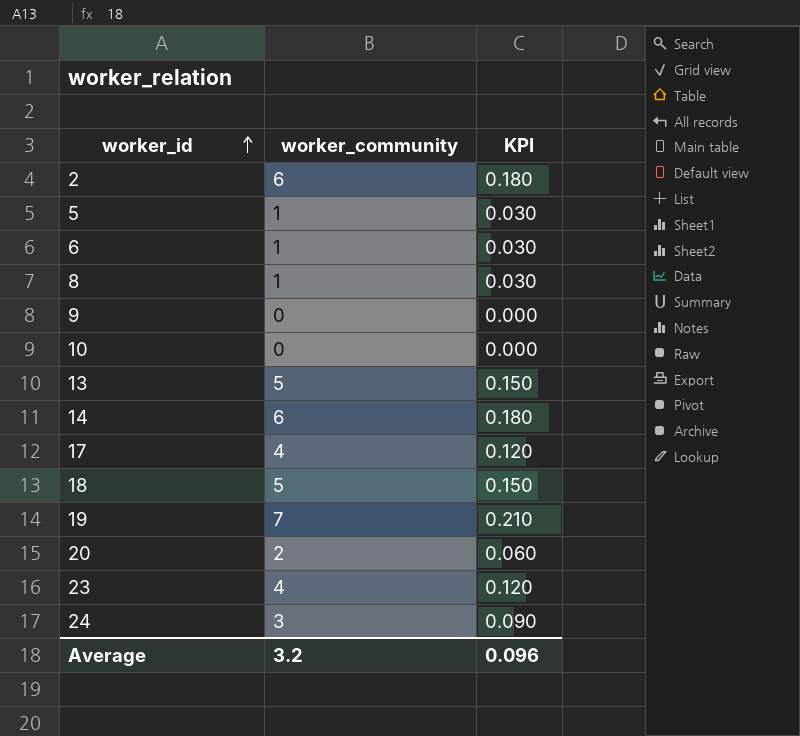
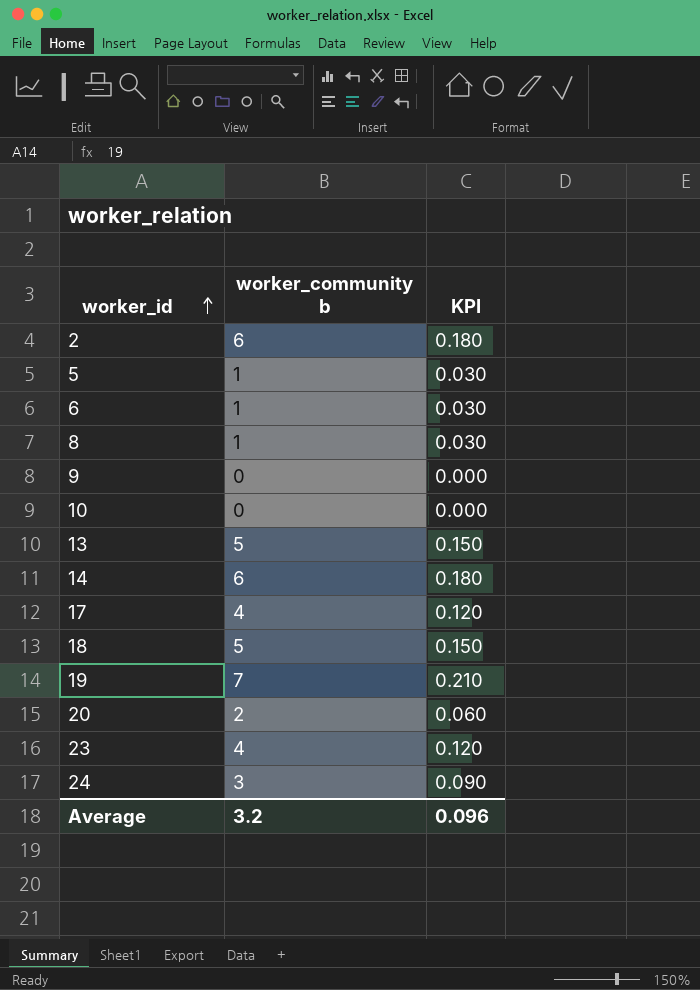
column name: worker_community -> worker_community b

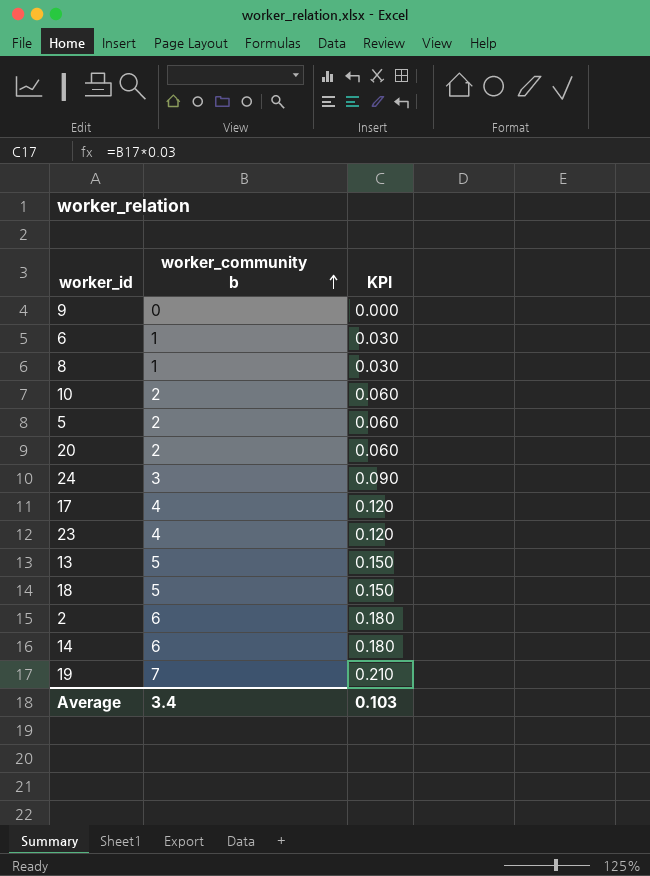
row order: worker_id ascending -> worker_community b ascending
10 | worker_community b: 0 -> 2
10 | KPI: 0.000 -> 0.060
5 | worker_community b: 1 -> 2
5 | KPI: 0.030 -> 0.060
Average | worker_community b: 3.2 -> 3.4
Average | KPI: 0.096 -> 0.103

